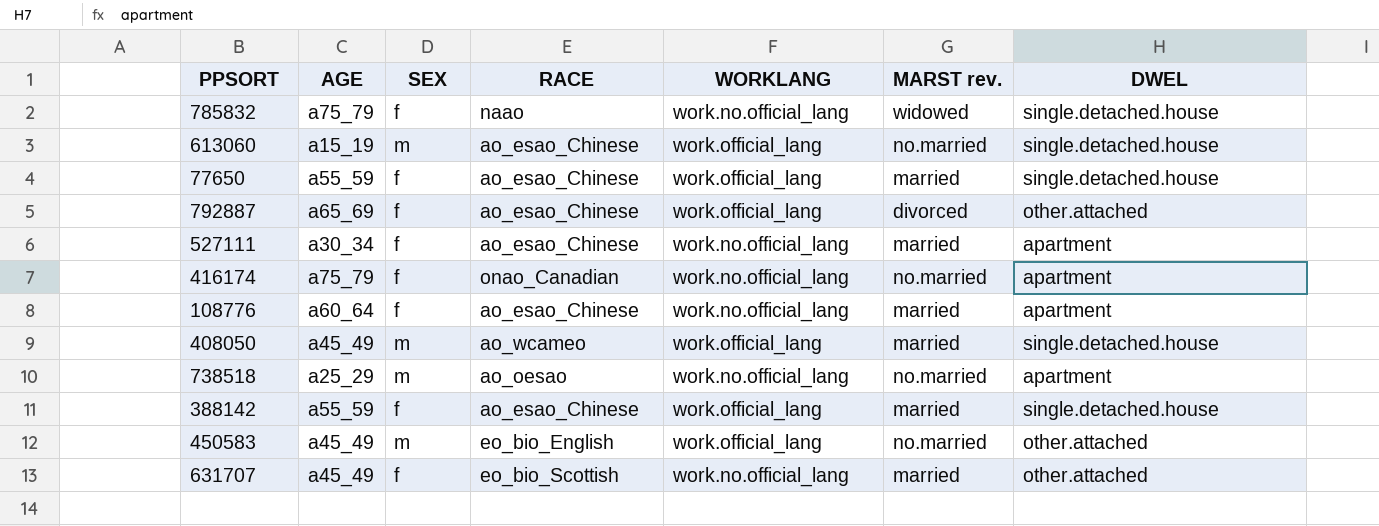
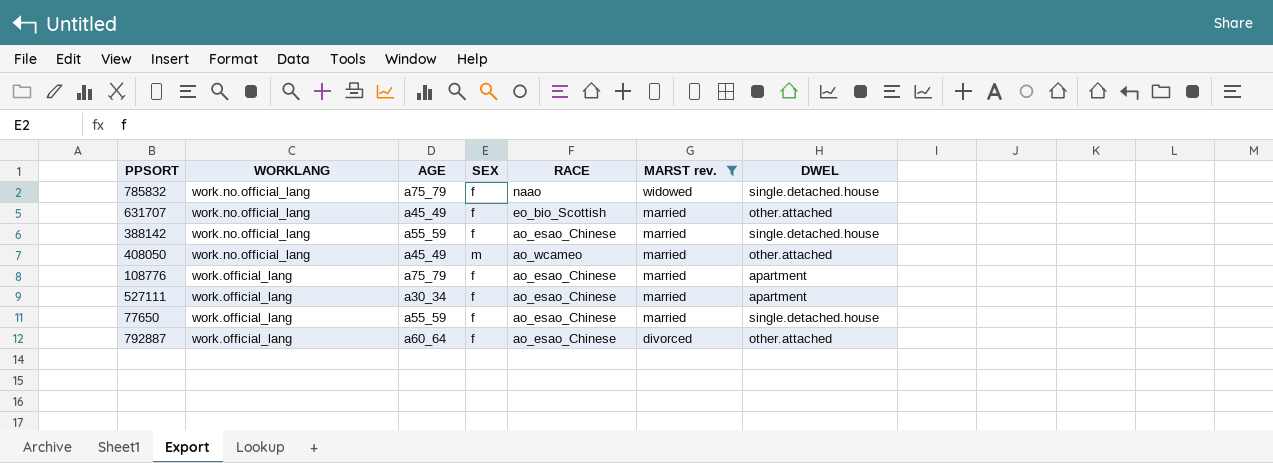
filter: none -> MARST rev. != no.married
row order: none -> WORKLANG ascending
column WORKLANG | position: 5 -> 2
388142 | WORKLANG: work.official_lang -> work.no.official_lang
408050 | WORKLANG: work.official_lang -> work.no.official_lang
408050 | DWEL: single.detached.house -> other.attached
108776 | WORKLANG: work.no.official_lang -> work.official_lang
108776 | AGE: a60_64 -> a75_79
527111 | WORKLANG: work.no.official_lang -> work.official_lang
792887 | AGE: a65_69 -> a60_64

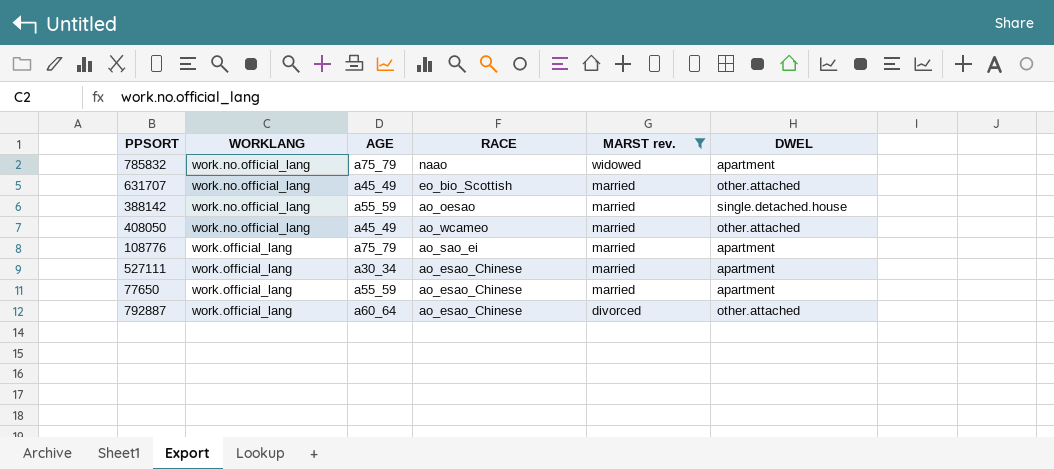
column SEX | position: 4 -> none
785832 | DWEL: single.detached.house -> apartment
388142 | RACE: ao_esao_Chinese -> ao_oesao
108776 | RACE: ao_esao_Chinese -> ao_sao_ei
77650 | DWEL: single.detached.house -> apartment

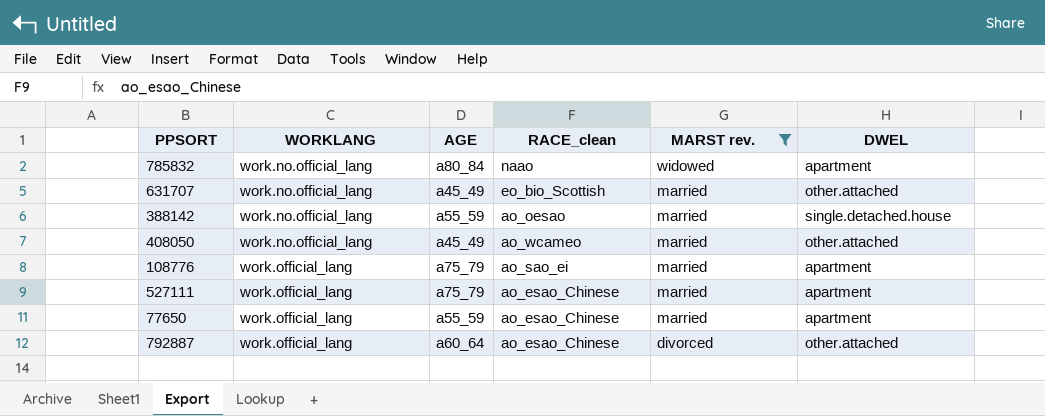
column name: RACE -> RACE_clean
785832 | AGE: a75_79 -> a80_84
527111 | AGE: a30_34 -> a75_79

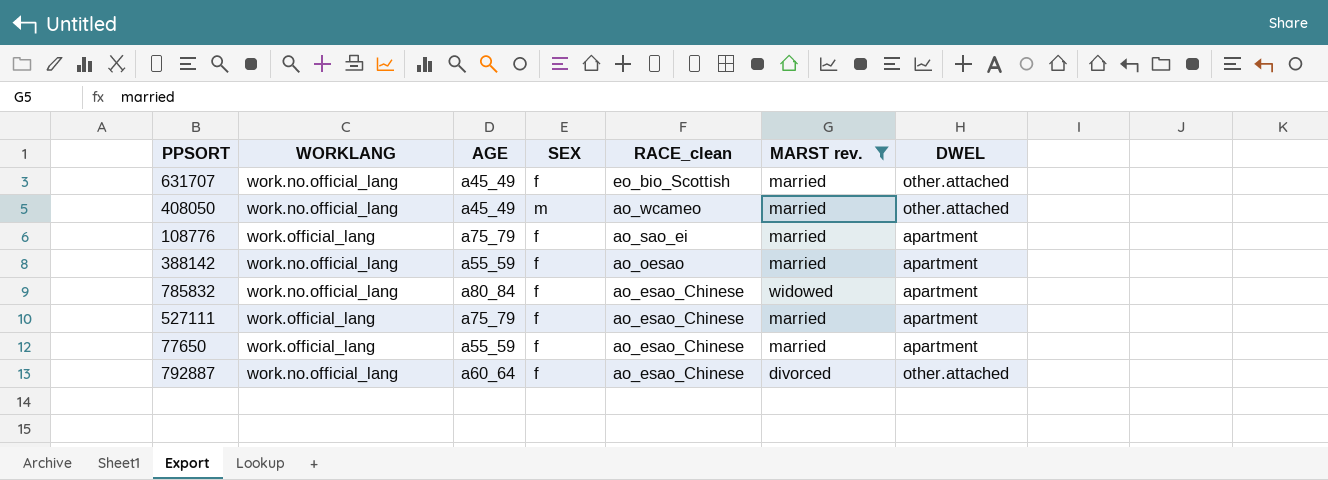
row order: WORKLANG ascending -> RACE_clean descending
column SEX | position: none -> 4
388142 | DWEL: single.detached.house -> apartment
785832 | RACE_clean: naao -> ao_esao_Chinese
792887 | WORKLANG: work.official_lang -> work.no.official_lang

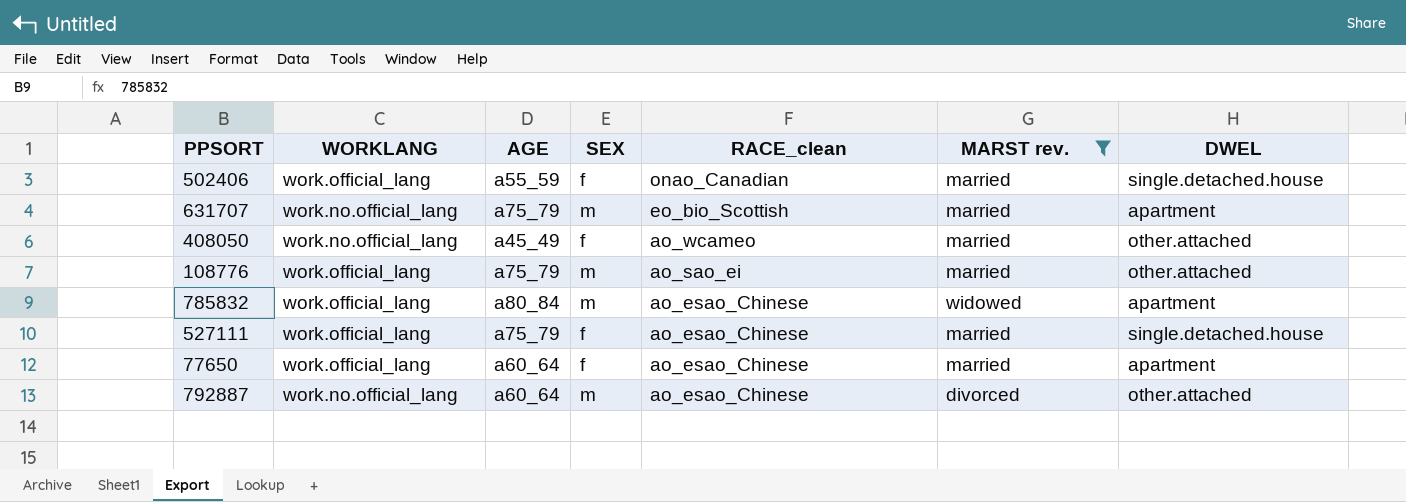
row 388142: work.no.official_lang | a55_59 | f | ao_oesao | married | apartment -> none
row 502406: none -> work.official_lang | a55_59 | f | onao_Canadian | married | single.detached.house
631707 | AGE: a45_49 -> a75_79
631707 | SEX: f -> m
631707 | DWEL: other.attached -> apartment
408050 | SEX: m -> f
108776 | SEX: f -> m
108776 | DWEL: apartment -> other.attached
785832 | WORKLANG: work.no.official_lang -> work.official_lang
785832 | SEX: f -> m
527111 | DWEL: apartment -> single.detached.house
77650 | AGE: a55_59 -> a60_64
792887 | SEX: f -> m

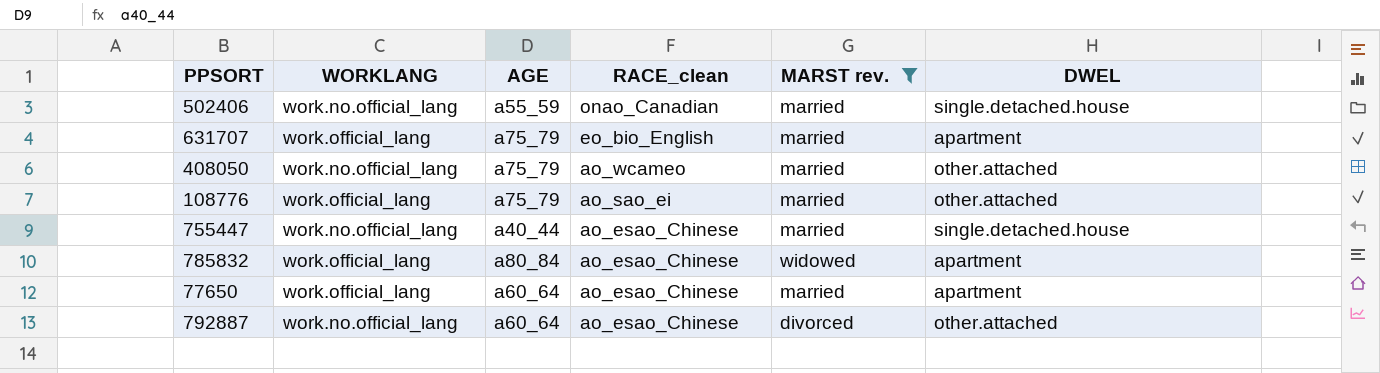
column SEX | position: 4 -> none
row 527111: work.official_lang | a75_79 | f | ao_esao_Chinese | married | single.detached.house -> none
502406 | WORKLANG: work.official_lang -> work.no.official_lang
631707 | WORKLANG: work.no.official_lang -> work.official_lang
631707 | RACE_clean: eo_bio_Scottish -> eo_bio_English
408050 | AGE: a45_49 -> a75_79
row 755447: none -> work.no.official_lang | a40_44 | ao_esao_Chinese | married | single.detached.house

